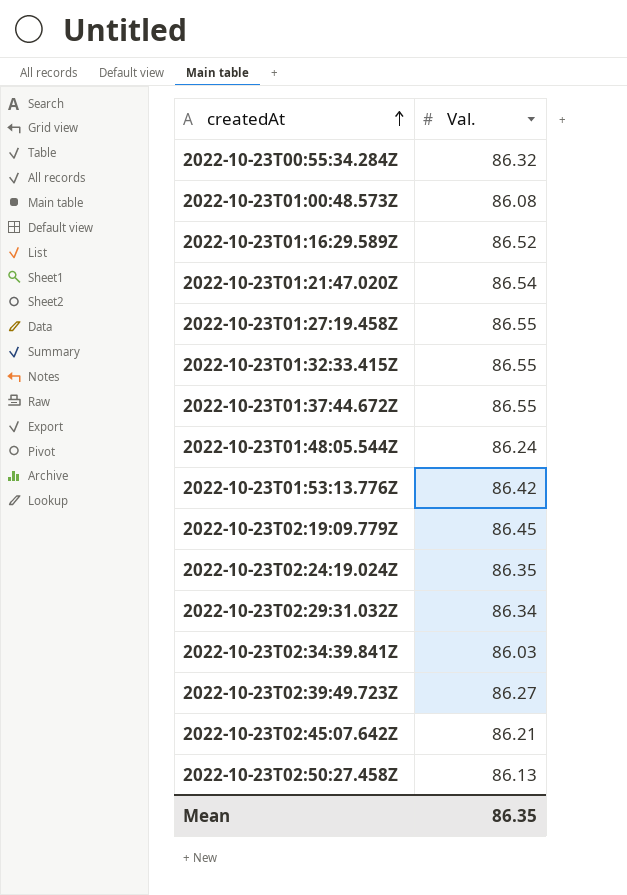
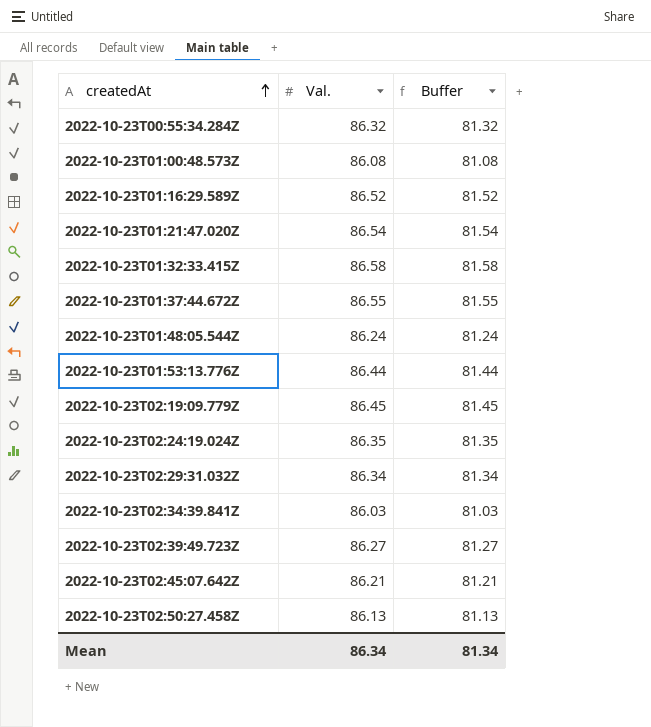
column Buffer | formula: none -> [Val.] - 5
row 2022-10-23T01:27:19.458Z: 86.55 -> none
2022-10-23T01:32:33.415Z | Val.: 86.55 -> 86.58
2022-10-23T01:53:13.776Z | Val.: 86.42 -> 86.44
Mean | Val.: 86.35 -> 86.34

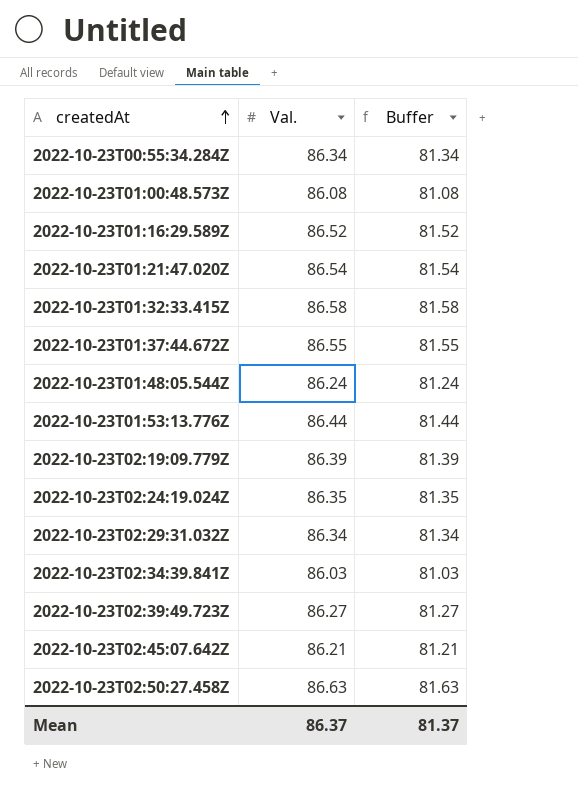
2022-10-23T00:55:34.284Z | Val.: 86.32 -> 86.34
2022-10-23T00:55:34.284Z | Buffer: 81.32 -> 81.34
2022-10-23T02:19:09.779Z | Val.: 86.45 -> 86.39
2022-10-23T02:19:09.779Z | Buffer: 81.45 -> 81.39
2022-10-23T02:50:27.458Z | Val.: 86.13 -> 86.63
2022-10-23T02:50:27.458Z | Buffer: 81.13 -> 81.63
Mean | Val.: 86.34 -> 86.37
Mean | Buffer: 81.34 -> 81.37

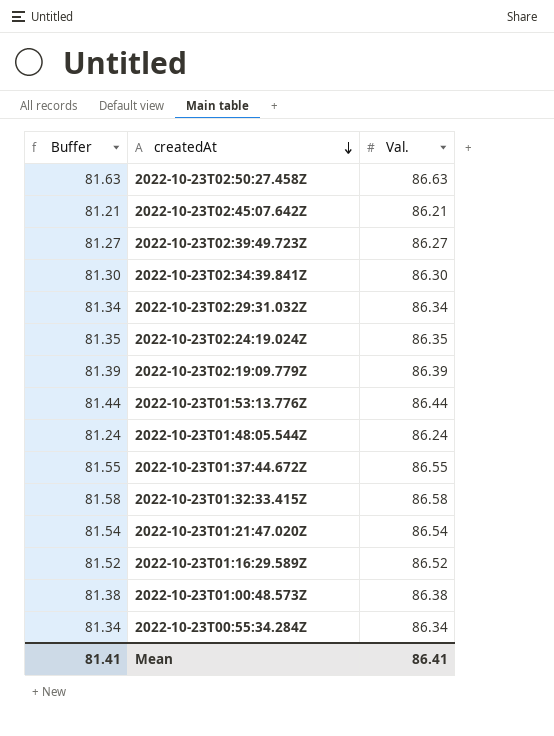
row order: createdAt ascending -> createdAt descending
column Buffer | position: 3 -> 1
2022-10-23T02:34:39.841Z | Buffer: 81.03 -> 81.30
2022-10-23T02:34:39.841Z | Val.: 86.03 -> 86.30
2022-10-23T01:00:48.573Z | Buffer: 81.08 -> 81.38
2022-10-23T01:00:48.573Z | Val.: 86.08 -> 86.38
Mean | Buffer: 81.37 -> 81.41
Mean | Val.: 86.37 -> 86.41

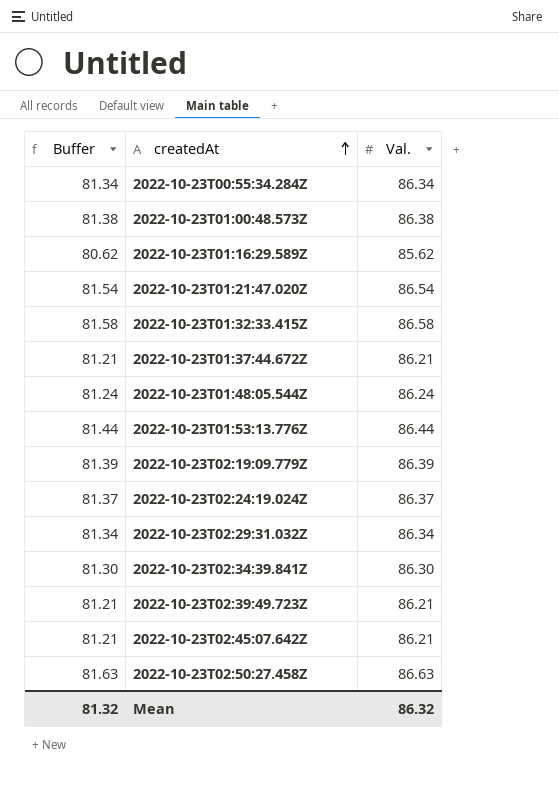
row order: createdAt descending -> createdAt ascending
2022-10-23T01:16:29.589Z | Buffer: 81.52 -> 80.62
2022-10-23T01:16:29.589Z | Val.: 86.52 -> 85.62
2022-10-23T01:37:44.672Z | Buffer: 81.55 -> 81.21
2022-10-23T01:37:44.672Z | Val.: 86.55 -> 86.21
2022-10-23T02:24:19.024Z | Buffer: 81.35 -> 81.37
2022-10-23T02:24:19.024Z | Val.: 86.35 -> 86.37
2022-10-23T02:39:49.723Z | Buffer: 81.27 -> 81.21
2022-10-23T02:39:49.723Z | Val.: 86.27 -> 86.21
Mean | Buffer: 81.41 -> 81.32
Mean | Val.: 86.41 -> 86.32

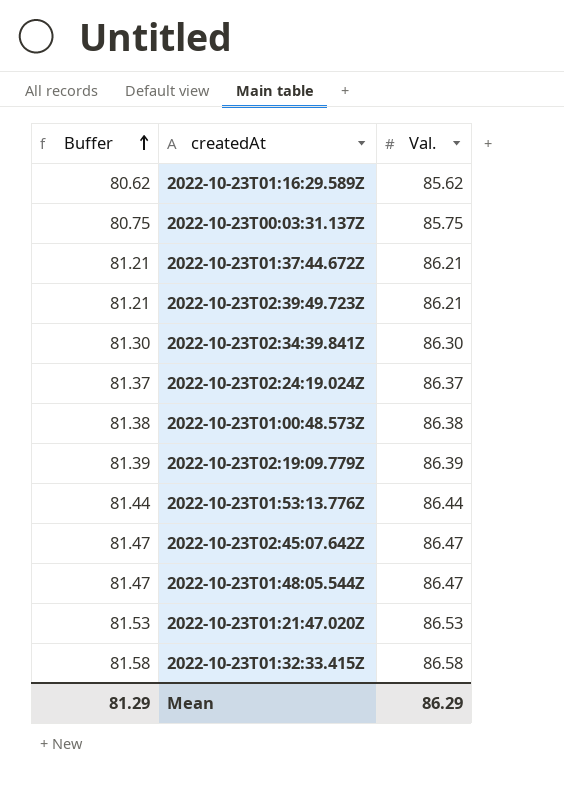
row order: createdAt ascending -> Buffer ascending
row 2022-10-23T00:55:34.284Z: 81.34 | 86.34 -> none
row 2022-10-23T02:29:31.032Z: 81.34 | 86.34 -> none
row 2022-10-23T02:50:27.458Z: 81.63 | 86.63 -> none
row 2022-10-23T00:03:31.137Z: none -> 80.75 | 85.75
2022-10-23T02:45:07.642Z | Buffer: 81.21 -> 81.47
2022-10-23T02:45:07.642Z | Val.: 86.21 -> 86.47
2022-10-23T01:48:05.544Z | Buffer: 81.24 -> 81.47
2022-10-23T01:48:05.544Z | Val.: 86.24 -> 86.47
2022-10-23T01:21:47.020Z | Buffer: 81.54 -> 81.53
2022-10-23T01:21:47.020Z | Val.: 86.54 -> 86.53
Mean | Buffer: 81.32 -> 81.29
Mean | Val.: 86.32 -> 86.29

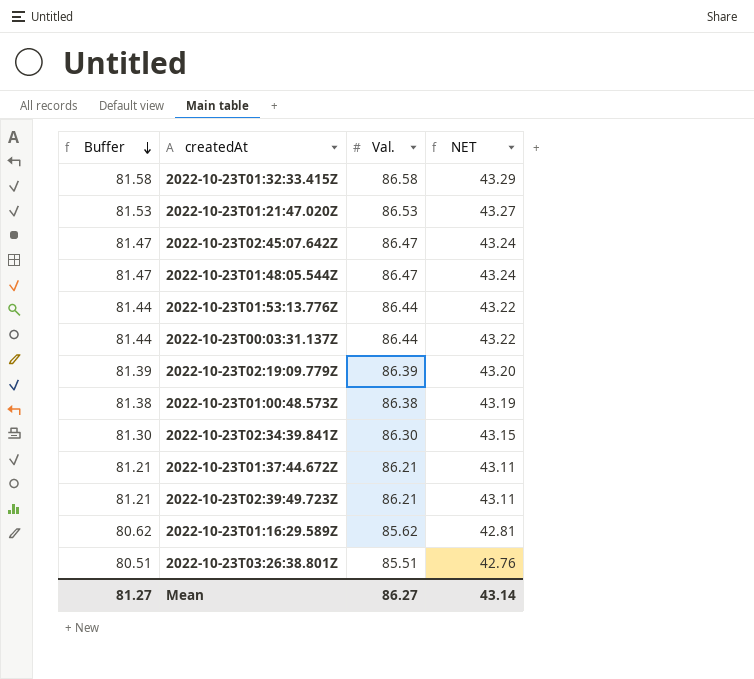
row order: Buffer ascending -> Buffer descending
column NET | formula: none -> [Val.] * 0.5
row 2022-10-23T02:24:19.024Z: 81.37 | 86.37 -> none
2022-10-23T00:03:31.137Z | Buffer: 80.75 -> 81.44
2022-10-23T00:03:31.137Z | Val.: 85.75 -> 86.44
row 2022-10-23T03:26:38.801Z: none -> 80.51 | 85.51 | 42.76
Mean | Buffer: 81.29 -> 81.27
Mean | Val.: 86.29 -> 86.27

